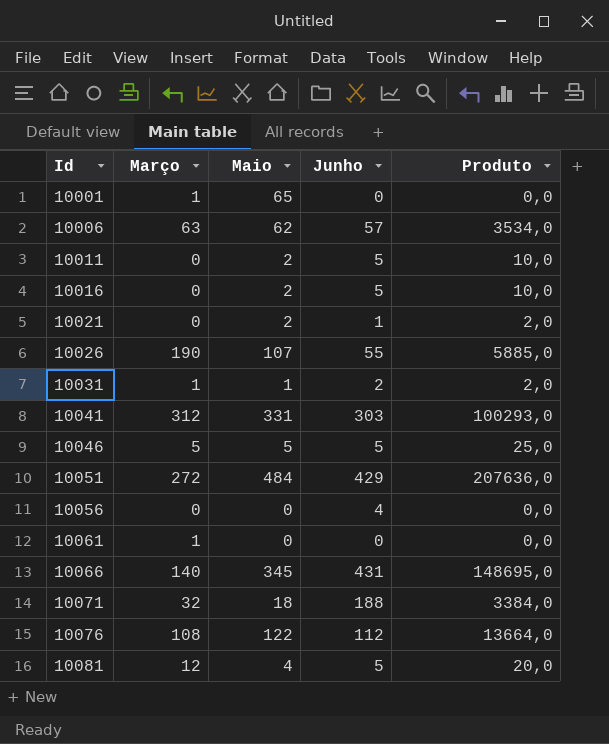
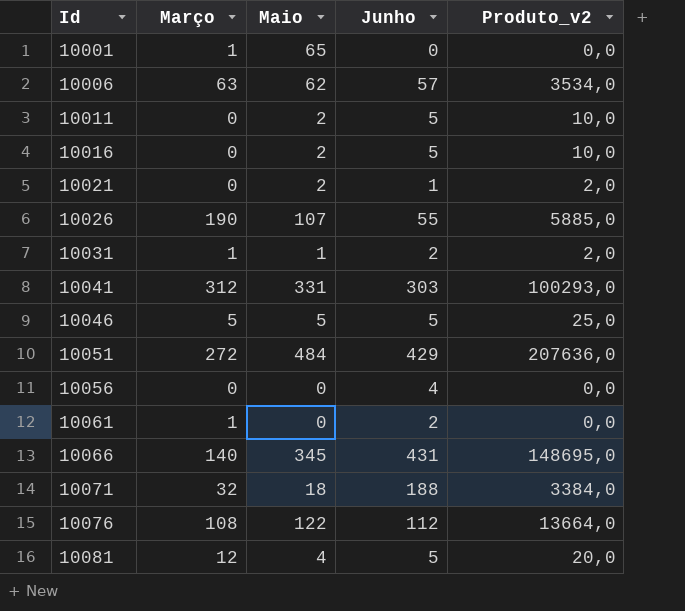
column name: Produto -> Produto_v2
10061 | Junho: 0 -> 2

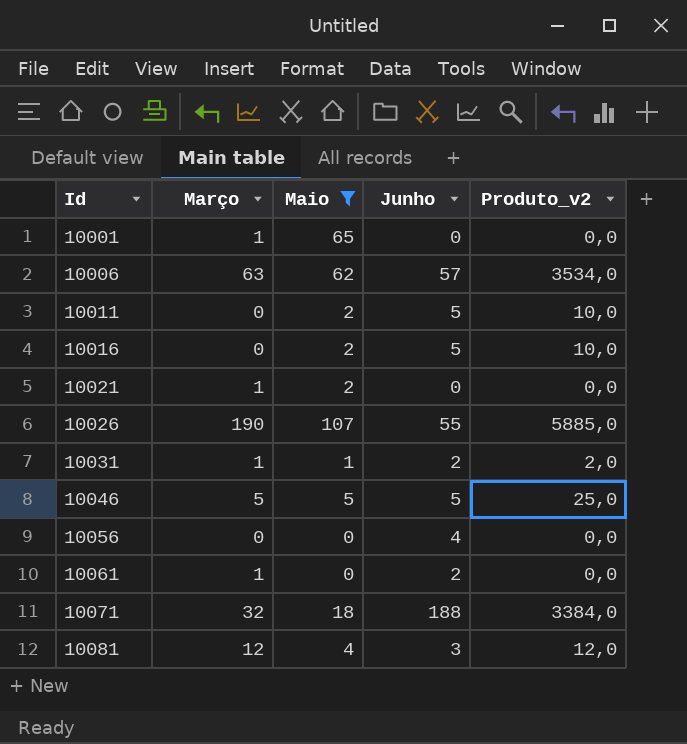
filter: none -> Maio <= 107
10021 | Março: 0 -> 1
10021 | Junho: 1 -> 0
10021 | Produto_v2: 2,0 -> 0,0
10081 | Junho: 5 -> 3
10081 | Produto_v2: 20,0 -> 12,0

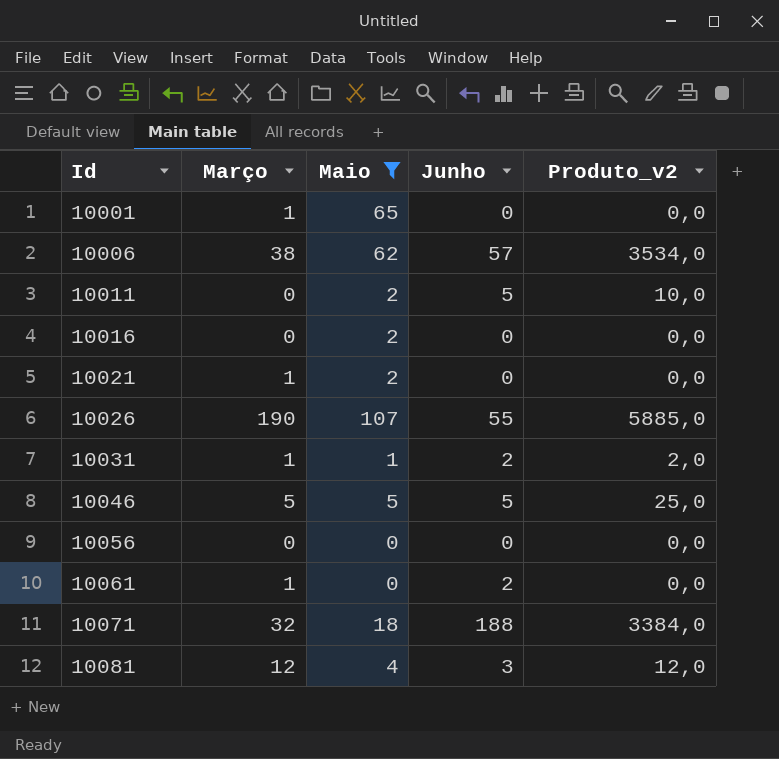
10006 | Março: 63 -> 38
10016 | Junho: 5 -> 0
10016 | Produto_v2: 10,0 -> 0,0
10056 | Junho: 4 -> 0

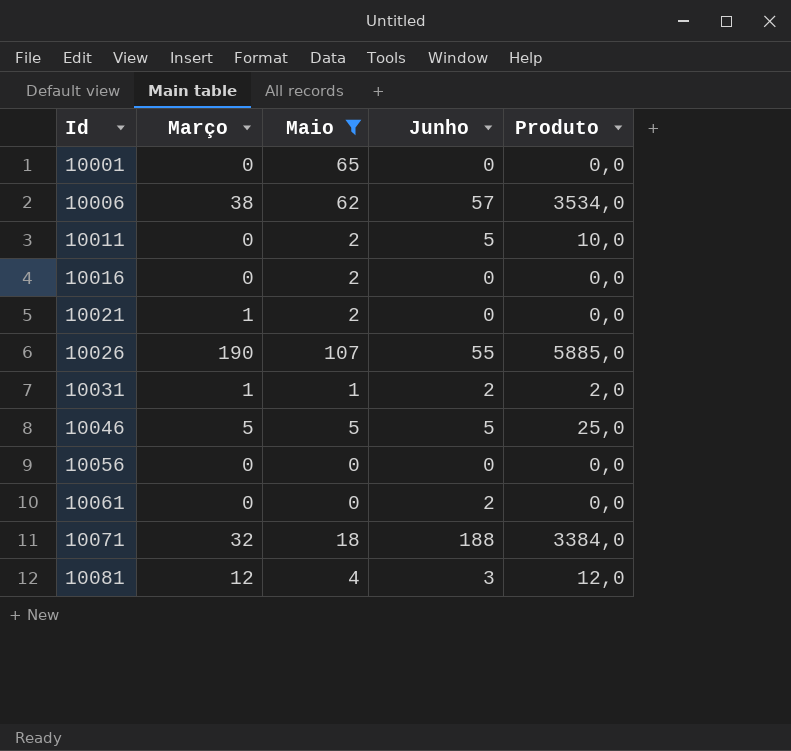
column name: Produto_v2 -> Produto
10001 | Março: 1 -> 0
10061 | Março: 1 -> 0

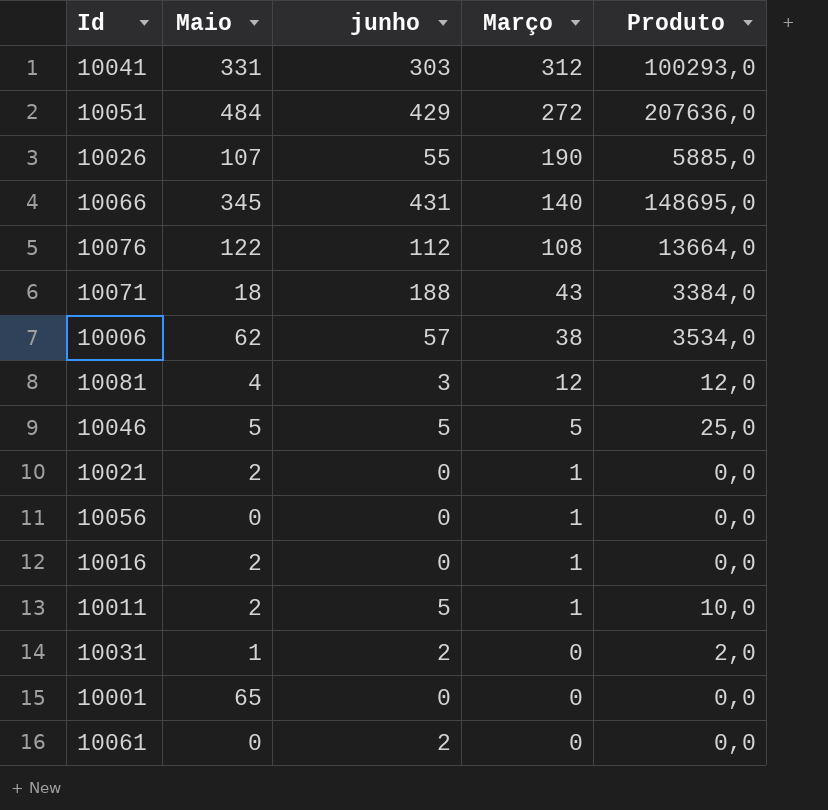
filter: Maio <= 107 -> none
row order: Id ascending -> Março descending
column name: Junho -> junho
column Março | position: 2 -> 4
10071 | Março: 32 -> 43
10056 | Março: 0 -> 1
10016 | Março: 0 -> 1
10011 | Março: 0 -> 1
10031 | Março: 1 -> 0

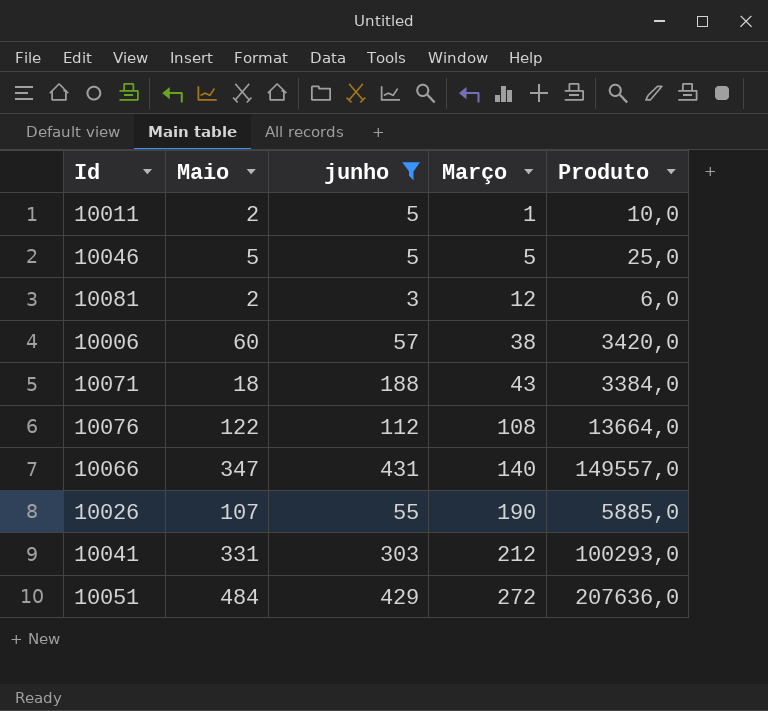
filter: none -> junho >= 3
row order: Março descending -> Março ascending
10081 | Maio: 4 -> 2
10081 | Produto: 12,0 -> 6,0
10006 | Maio: 62 -> 60
10006 | Produto: 3534,0 -> 3420,0
10066 | Maio: 345 -> 347
10066 | Produto: 148695,0 -> 149557,0
10041 | Março: 312 -> 212

